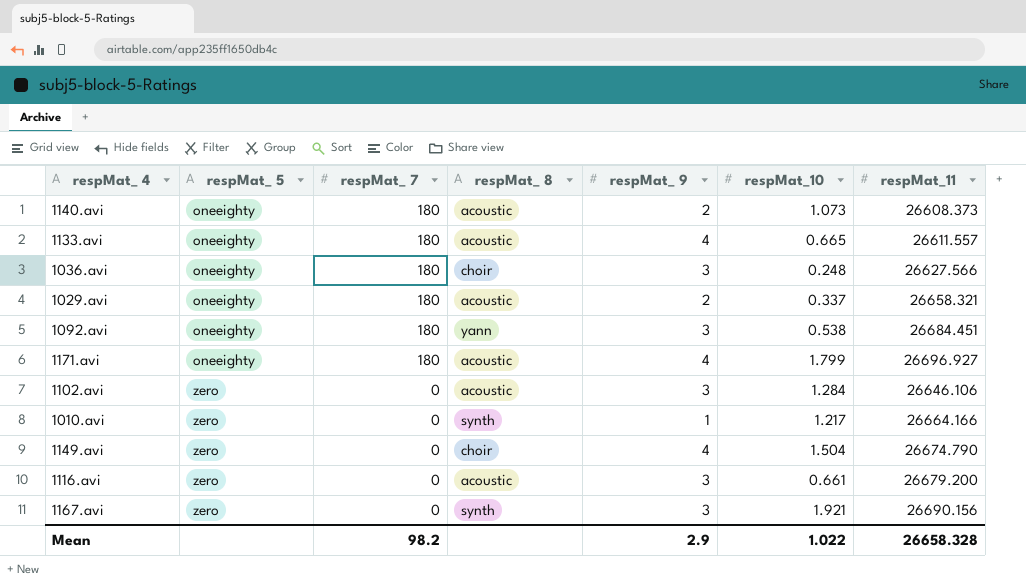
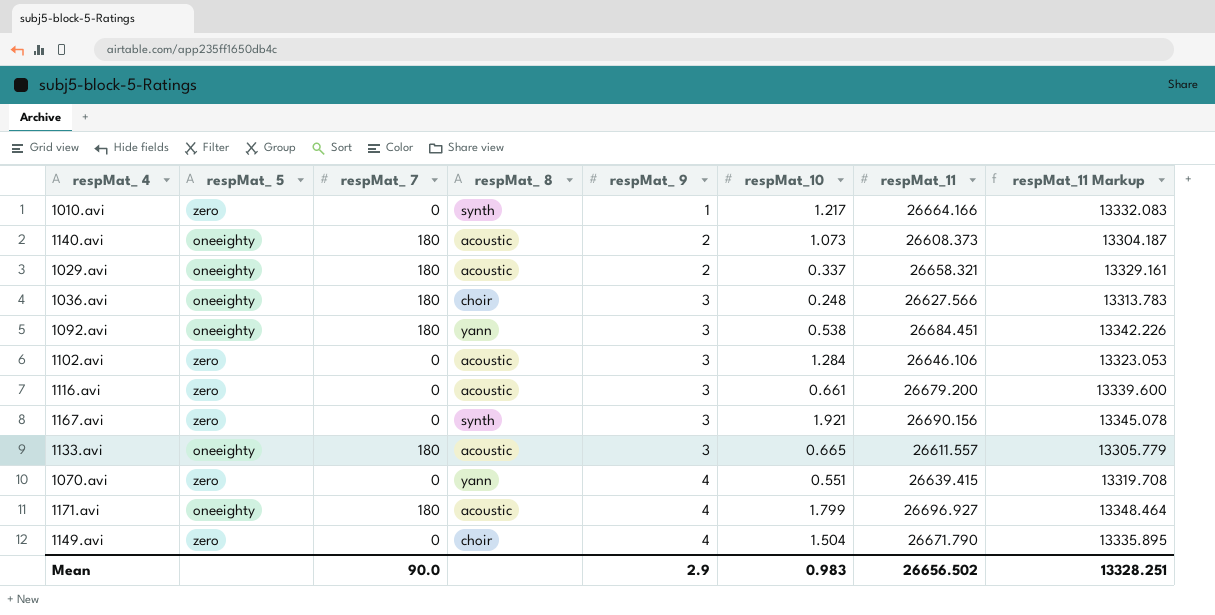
row order: respMat_ 5 ascending -> respMat_ 9 ascending
column respMat_11 Markup | formula: none -> [respMat_11] * 0.5
1133.avi | respMat_ 9: 4 -> 3
row 1070.avi: none -> zero | 0 | yann | 4 | 0.551 | 26639.415 | 13319.708
1149.avi | respMat_11: 26674.790 -> 26671.790
Mean | respMat_ 7: 98.2 -> 90.0
Mean | respMat_10: 1.022 -> 0.983
Mean | respMat_11: 26658.328 -> 26656.502

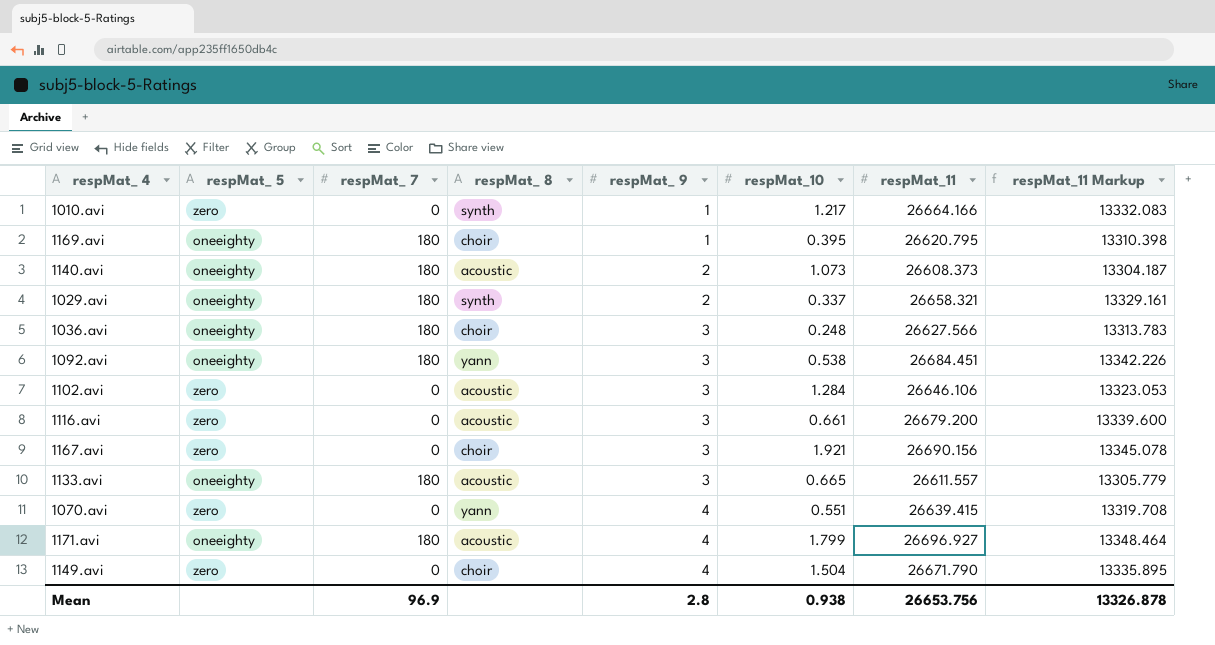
row 1169.avi: none -> oneeighty | 180 | choir | 1 | 0.395 | 26620.795 | 13310.398
1029.avi | respMat_ 8: acoustic -> synth
1167.avi | respMat_ 8: synth -> choir
Mean | respMat_ 7: 90.0 -> 96.9
Mean | respMat_ 9: 2.9 -> 2.8
Mean | respMat_10: 0.983 -> 0.938
Mean | respMat_11: 26656.502 -> 26653.756
Mean | respMat_11 Markup: 13328.251 -> 13326.878

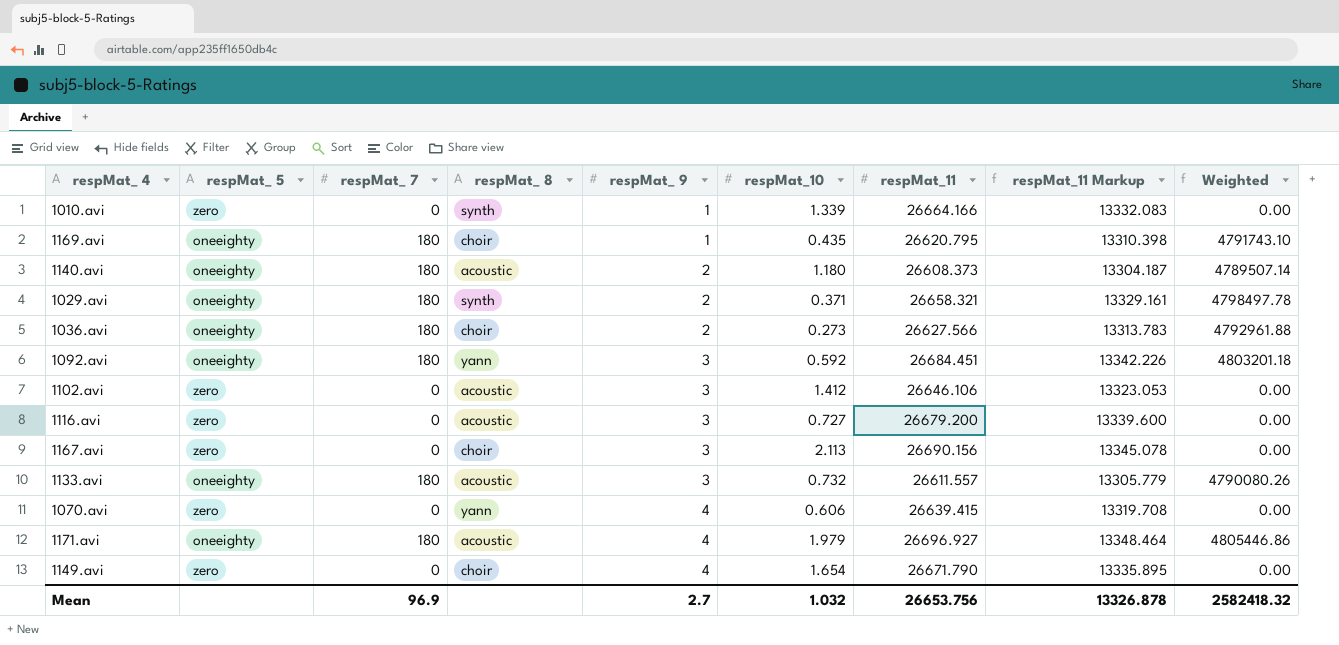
column Weighted | formula: none -> [respMat_ 7] * [respMat_11]
1010.avi | respMat_10: 1.217 -> 1.339
1169.avi | respMat_10: 0.395 -> 0.435
1140.avi | respMat_10: 1.073 -> 1.180
1029.avi | respMat_10: 0.337 -> 0.371
1036.avi | respMat_ 9: 3 -> 2
1036.avi | respMat_10: 0.248 -> 0.273
1092.avi | respMat_10: 0.538 -> 0.592
1102.avi | respMat_10: 1.284 -> 1.412
1116.avi | respMat_10: 0.661 -> 0.727
1167.avi | respMat_10: 1.921 -> 2.113
1133.avi | respMat_10: 0.665 -> 0.732
1070.avi | respMat_10: 0.551 -> 0.606
1171.avi | respMat_10: 1.799 -> 1.979
1149.avi | respMat_10: 1.504 -> 1.654
Mean | respMat_ 9: 2.8 -> 2.7
Mean | respMat_10: 0.938 -> 1.032

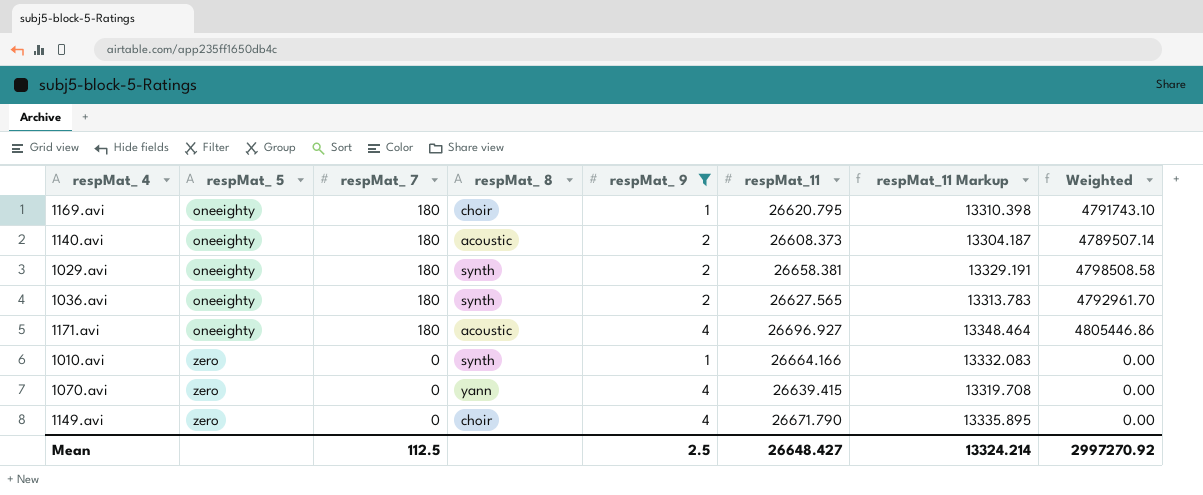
filter: none -> respMat_ 9 != 3
row order: respMat_ 9 ascending -> respMat_ 5 ascending
column respMat_10 | position: 6 -> none
1029.avi | respMat_11: 26658.321 -> 26658.381
1029.avi | respMat_11 Markup: 13329.161 -> 13329.191
1029.avi | Weighted: 4798497.78 -> 4798508.58
1036.avi | respMat_ 8: choir -> synth
1036.avi | respMat_11: 26627.566 -> 26627.565
1036.avi | Weighted: 4792961.88 -> 4792961.70
Mean | respMat_ 7: 96.9 -> 112.5
Mean | respMat_ 9: 2.7 -> 2.5
Mean | respMat_11: 26653.756 -> 26648.427
Mean | respMat_11 Markup: 13326.878 -> 13324.214
Mean | Weighted: 2582418.32 -> 2997270.92

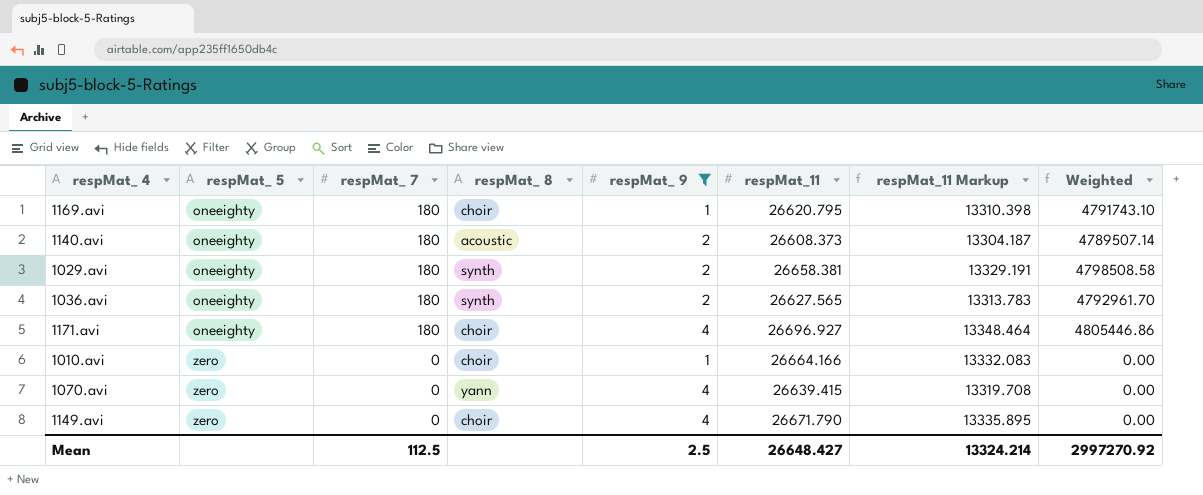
1171.avi | respMat_ 8: acoustic -> choir
1010.avi | respMat_ 8: synth -> choir

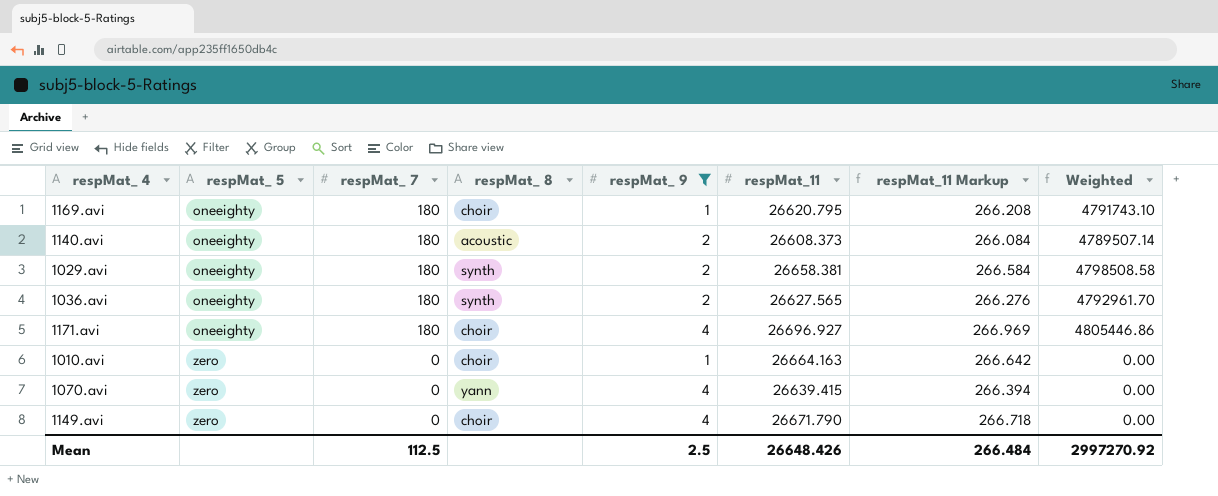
column respMat_11 Markup | formula: [respMat_11] * 0.5 -> [respMat_11] * 0.01
1010.avi | respMat_11: 26664.166 -> 26664.163
Mean | respMat_11: 26648.427 -> 26648.426
Mean | respMat_11 Markup: 13324.214 -> 266.484

